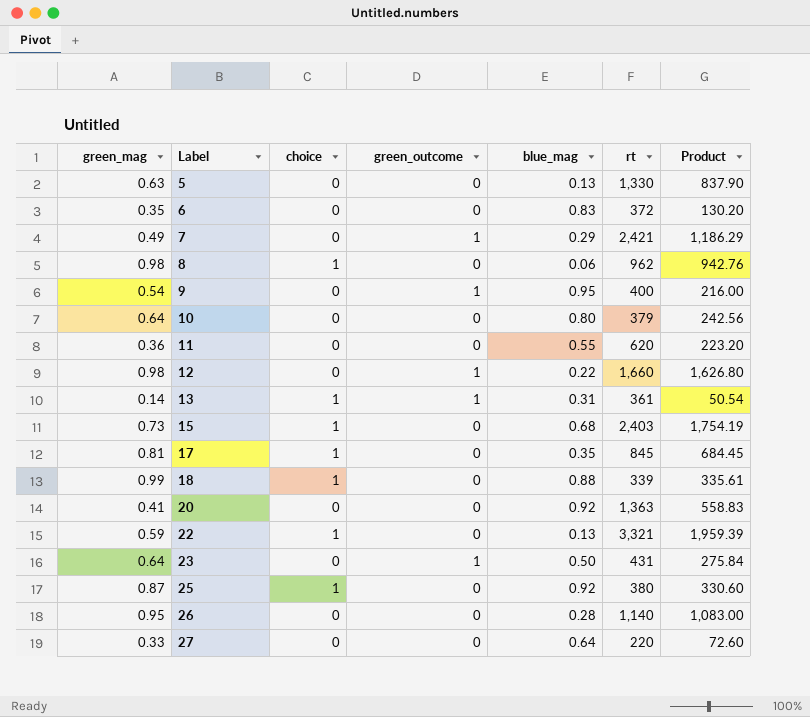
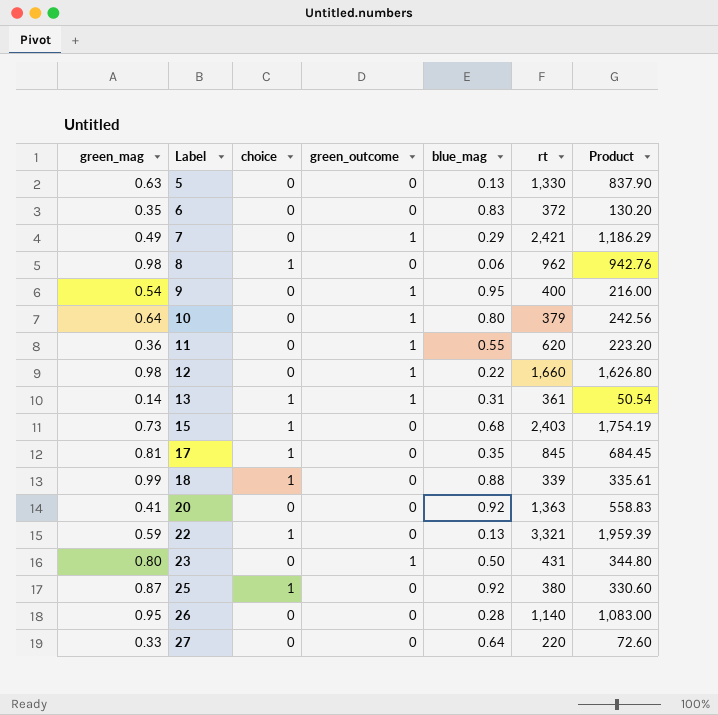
10 | green_outcome: 0 -> 1
11 | green_outcome: 0 -> 1
23 | green_mag: 0.64 -> 0.80
23 | Product: 275.84 -> 344.80

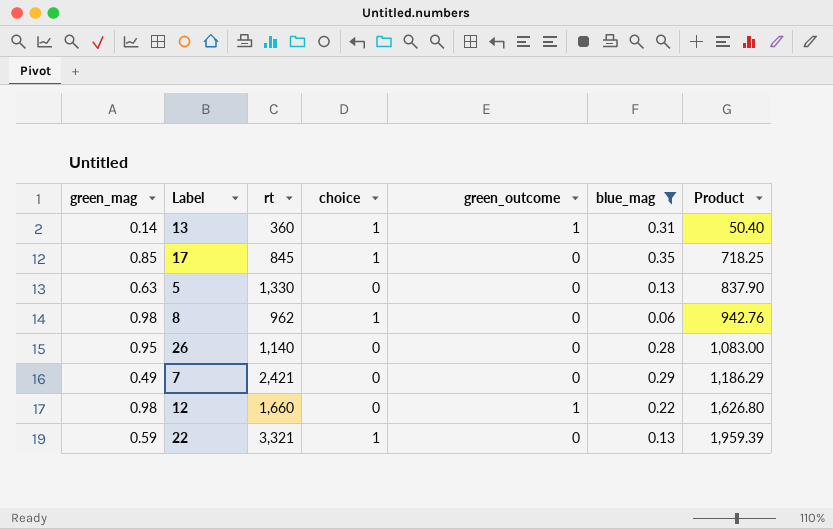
filter: none -> blue_mag <= 0.35
row order: Label ascending -> Product ascending
column rt | position: 6 -> 3
13 | rt: 361 -> 360
13 | Product: 50.54 -> 50.40
17 | green_mag: 0.81 -> 0.85
17 | Product: 684.45 -> 718.25
7 | green_outcome: 1 -> 0

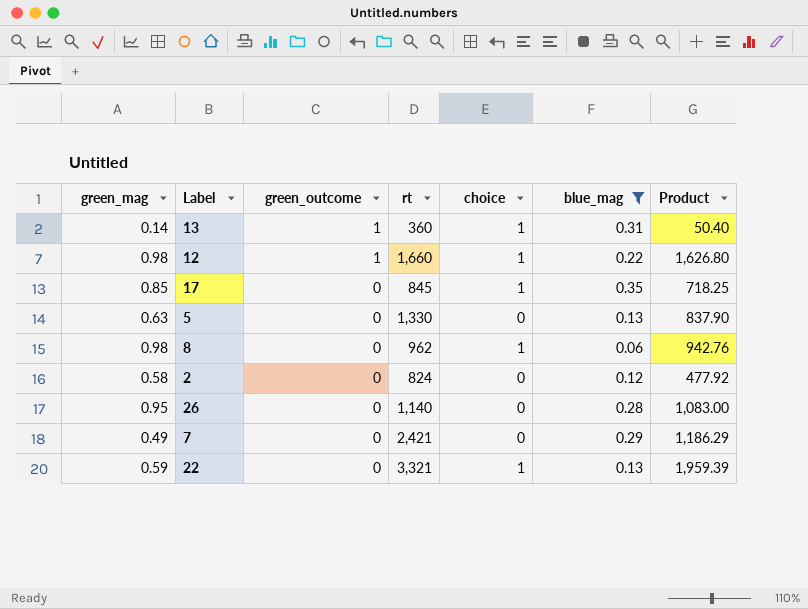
row order: Product ascending -> green_outcome descending
column green_outcome | position: 5 -> 3
12 | choice: 0 -> 1
row 2: none -> 0.58 | 0 | 824 | 0 | 0.12 | 477.92

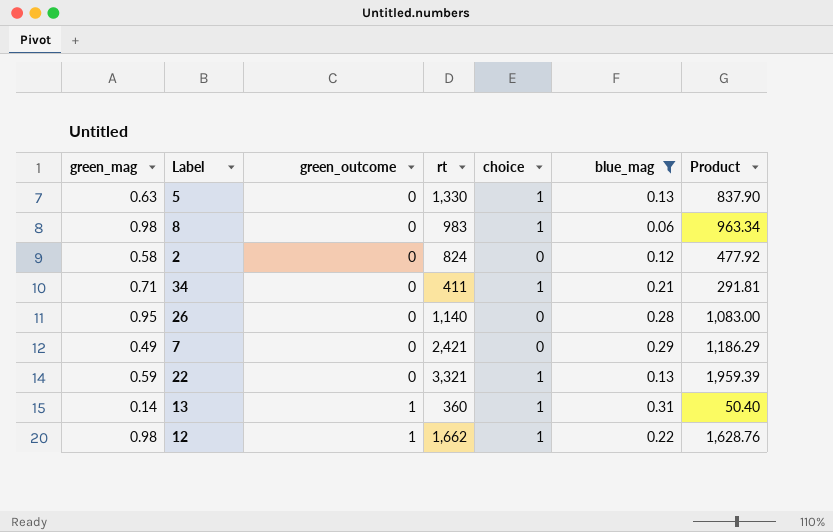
row order: green_outcome descending -> green_outcome ascending
row 17: 0.85 | 0 | 845 | 1 | 0.35 | 718.25 -> none
5 | choice: 0 -> 1
8 | rt: 962 -> 983
8 | Product: 942.76 -> 963.34
row 34: none -> 0.71 | 0 | 411 | 1 | 0.21 | 291.81
12 | rt: 1,660 -> 1,662
12 | Product: 1,626.80 -> 1,628.76

